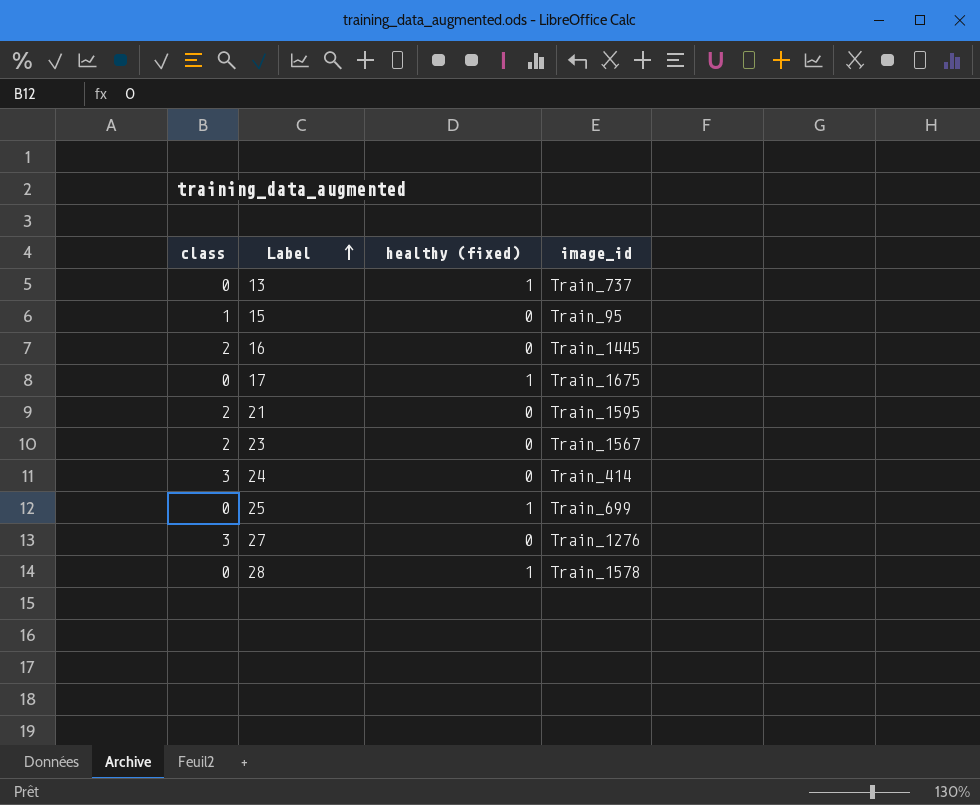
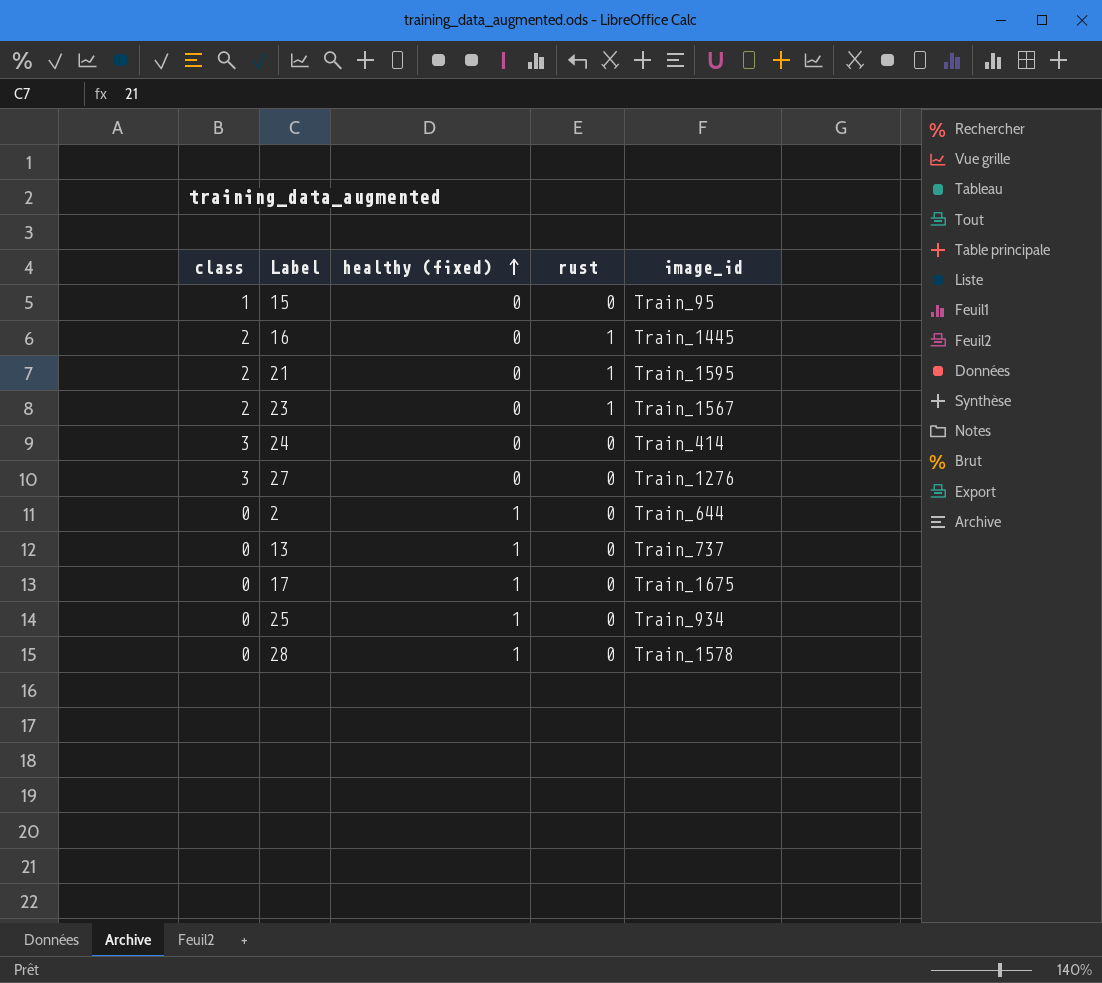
row order: Label ascending -> healthy (fixed) ascending
column rust | position: none -> 4
row 2: none -> 0 | 1 | 0 | Train_644
25 | image_id: Train_699 -> Train_934

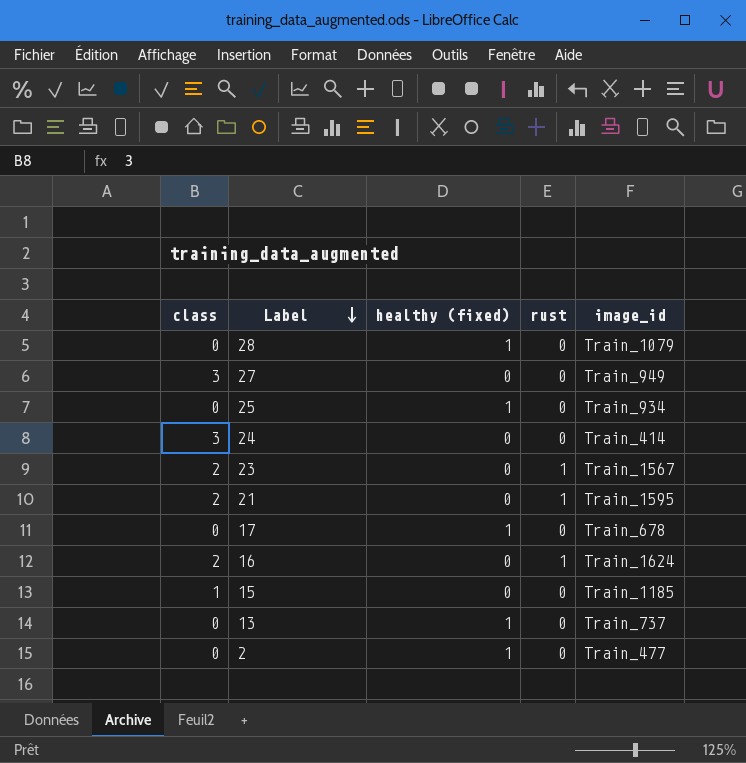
row order: healthy (fixed) ascending -> Label descending
28 | image_id: Train_1578 -> Train_1079
27 | image_id: Train_1276 -> Train_949
17 | image_id: Train_1675 -> Train_678
16 | image_id: Train_1445 -> Train_1624
15 | image_id: Train_95 -> Train_1185
2 | image_id: Train_644 -> Train_477

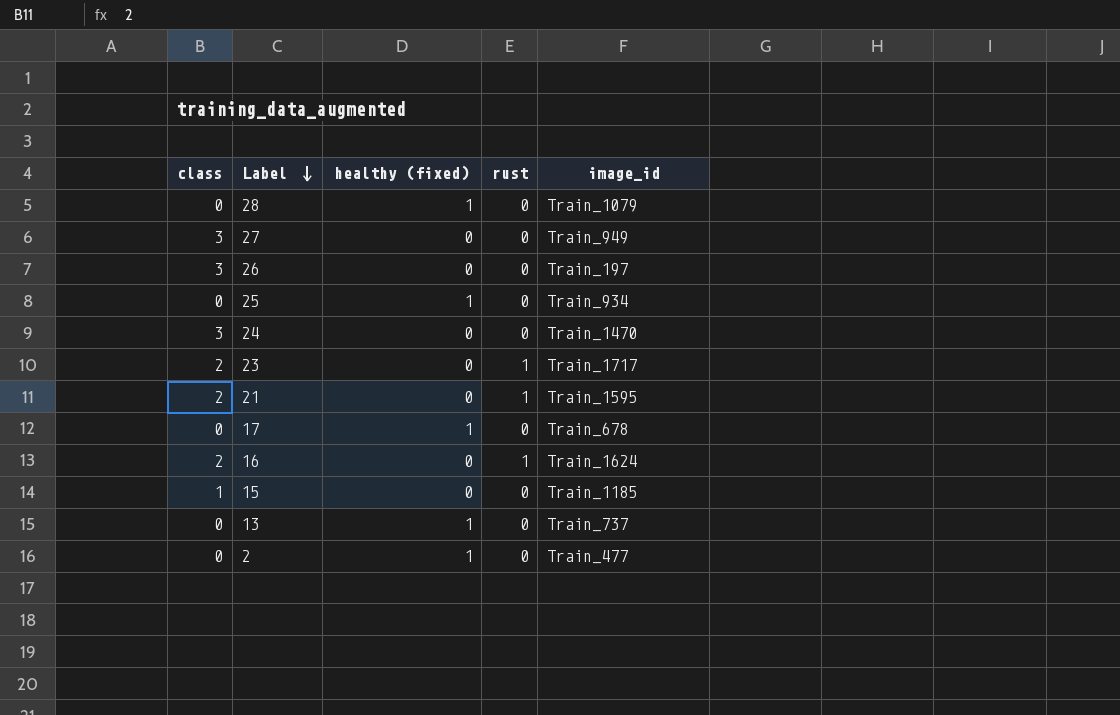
row 26: none -> 3 | 0 | 0 | Train_197
24 | image_id: Train_414 -> Train_1470
23 | image_id: Train_1567 -> Train_1717

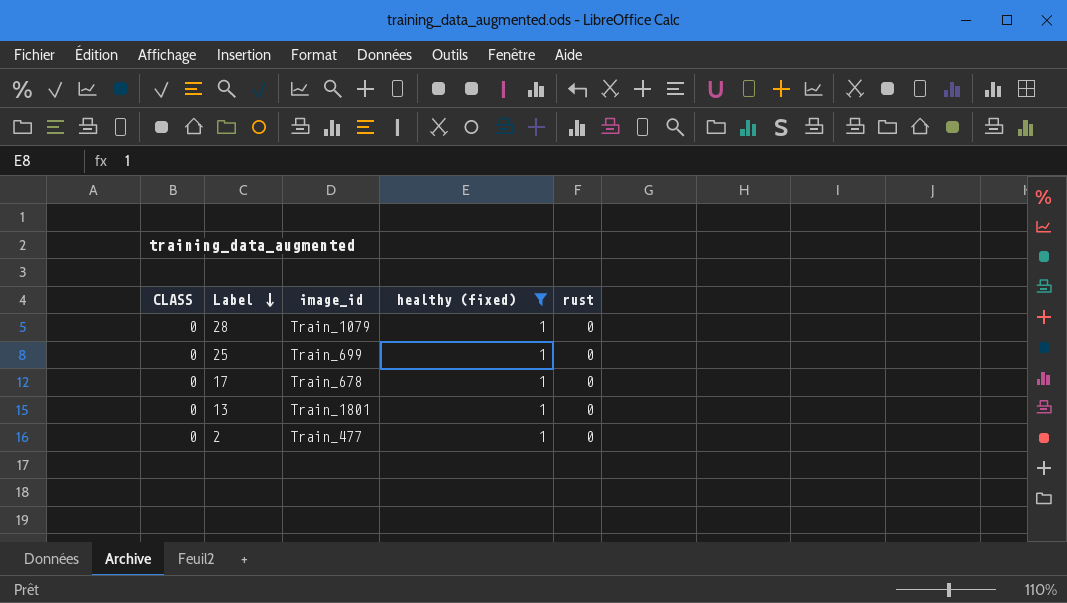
filter: none -> healthy (fixed) = 1
column name: class -> CLASS
column image_id | position: 5 -> 3
25 | image_id: Train_934 -> Train_699
13 | image_id: Train_737 -> Train_1801

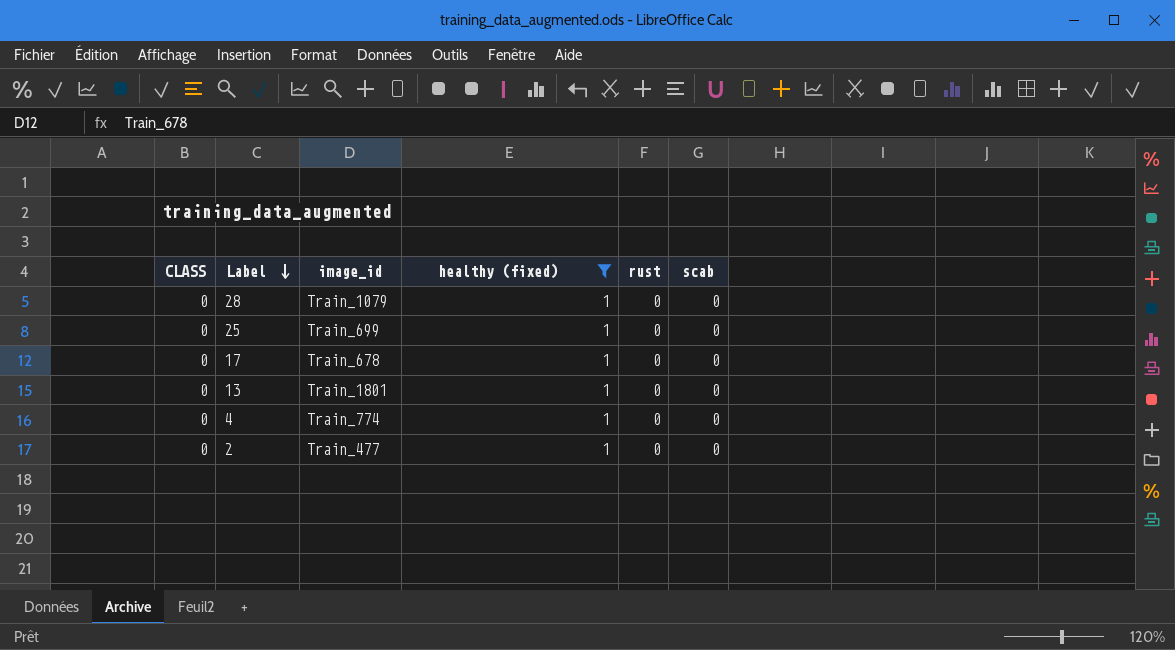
column scab | position: none -> 6
row 4: none -> 0 | Train_774 | 1 | 0 | 0

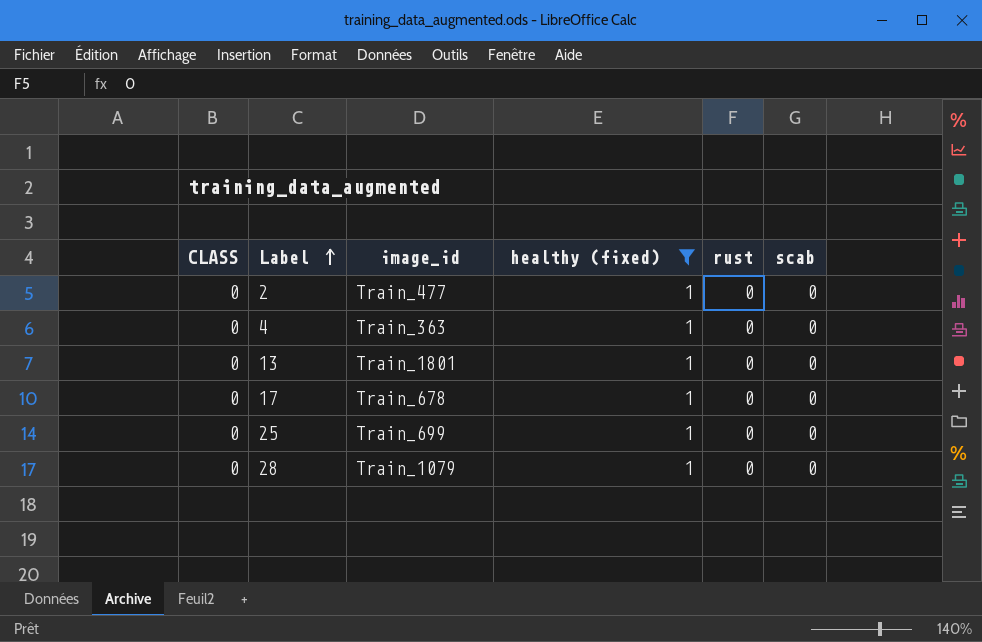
row order: Label descending -> Label ascending
4 | image_id: Train_774 -> Train_363

